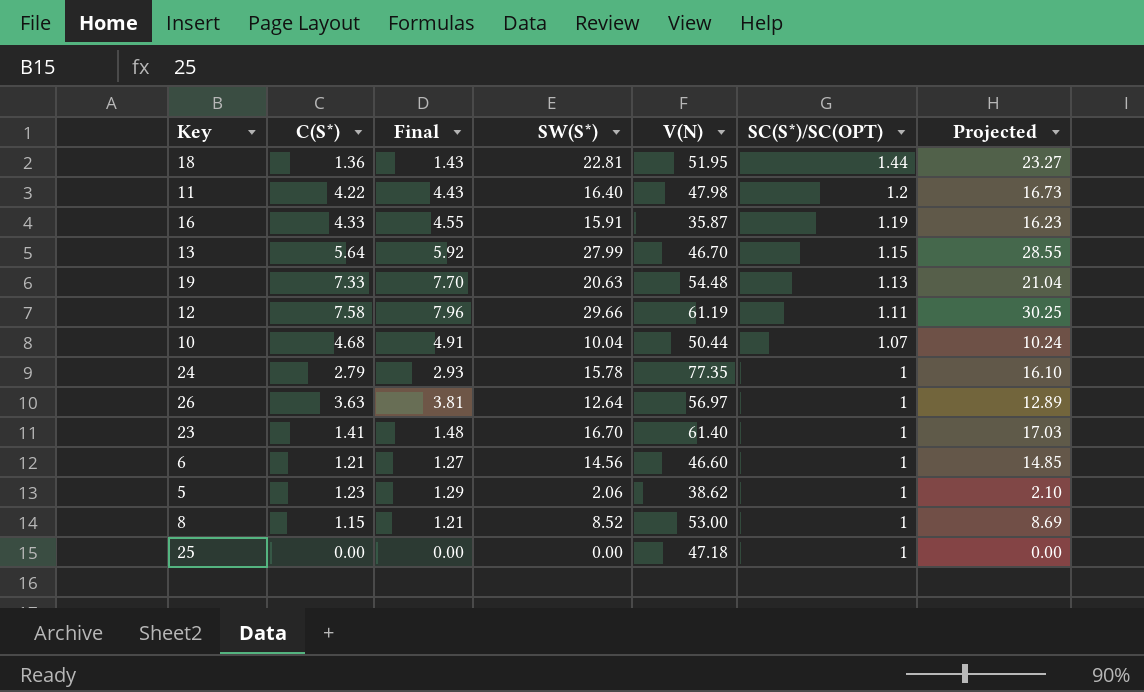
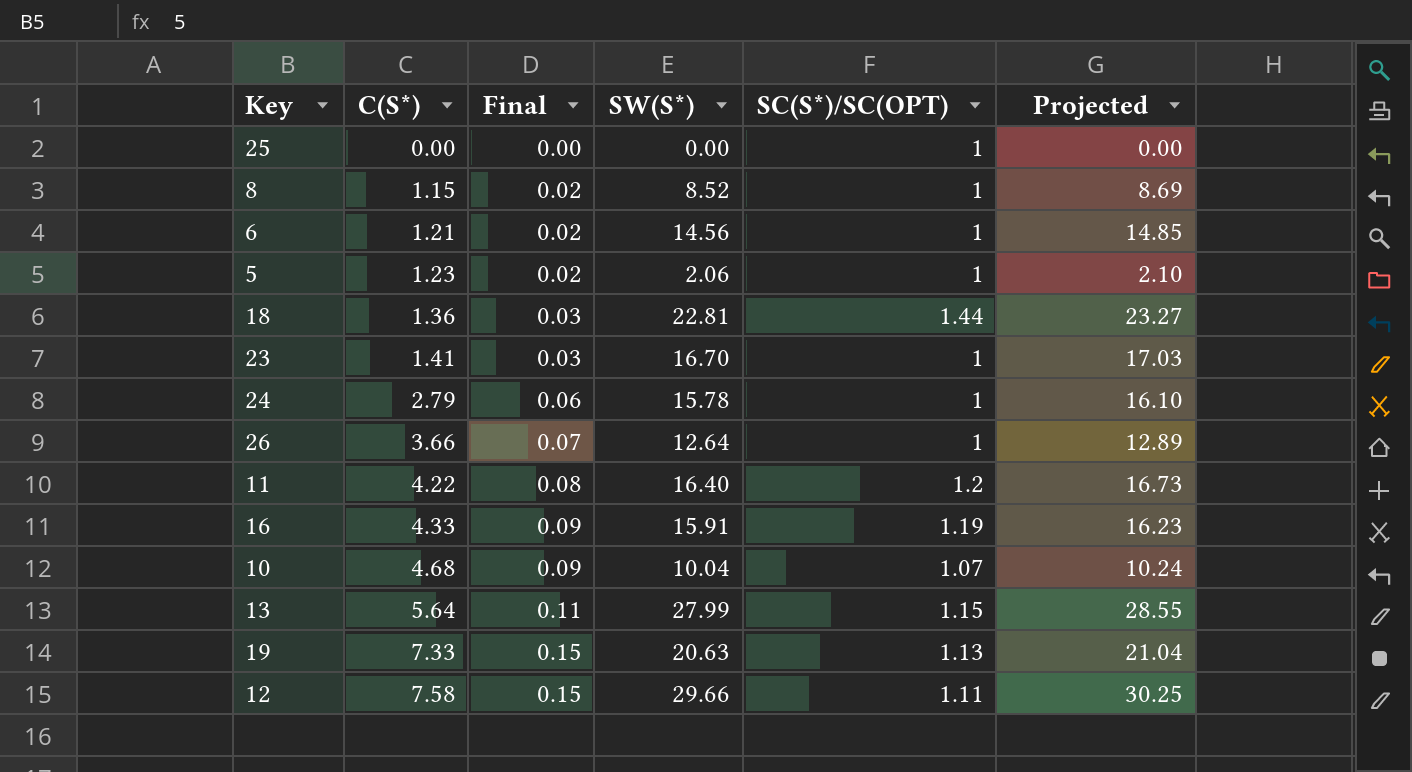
row order: SC(S*)/SC(OPT) descending -> C(S*) ascending
column V(N) | position: 5 -> none
column Final | formula: [C(S*)] * 1.05 -> [C(S*)] * 0.02
26 | C(S*): 3.63 -> 3.66

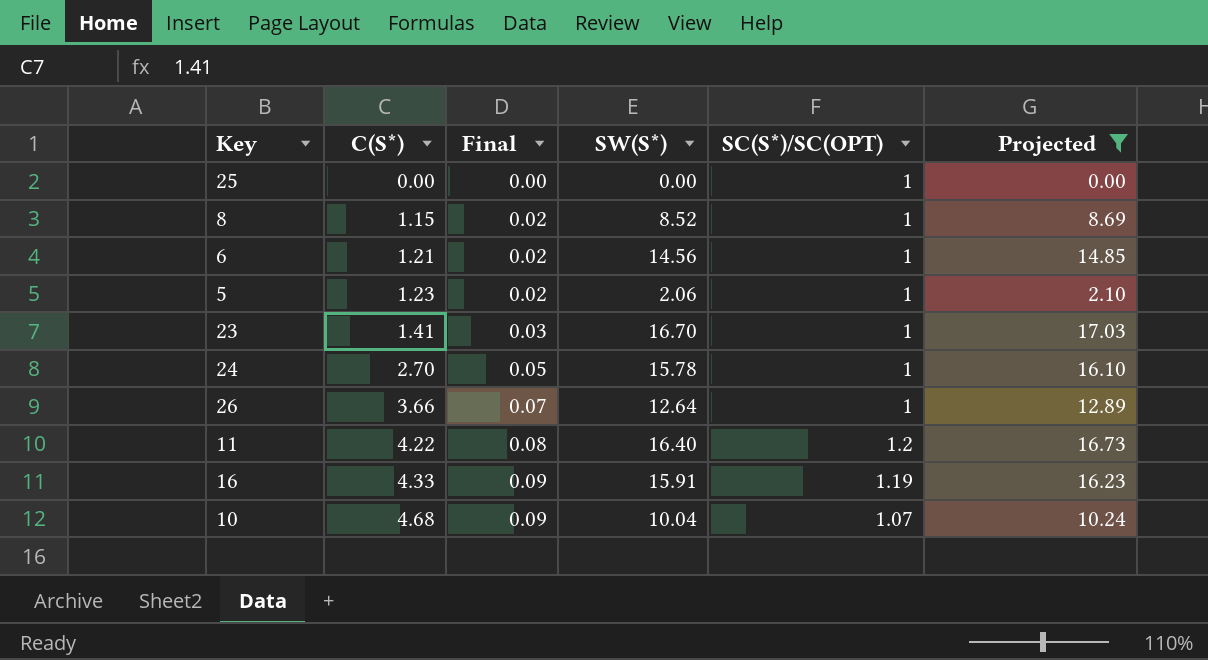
filter: none -> Projected <= 17.03
24 | C(S*): 2.79 -> 2.70
24 | Final: 0.06 -> 0.05

